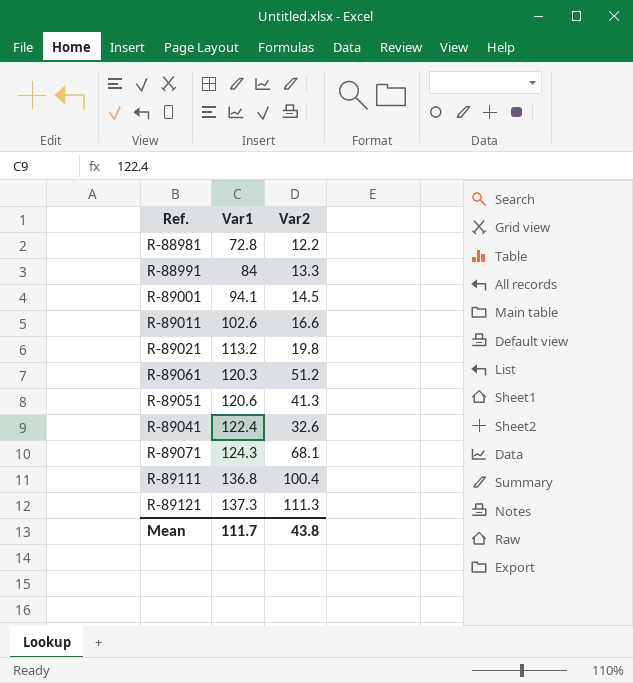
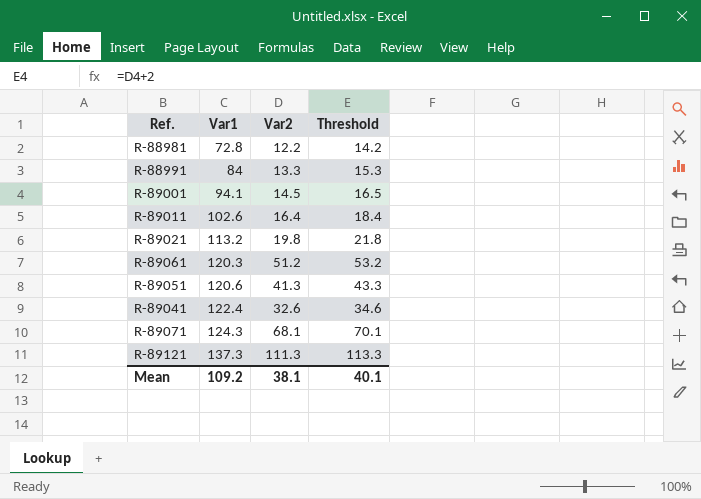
column Threshold | formula: none -> [Var2] + 2
row R-89111: 136.8 | 100.4 -> none
R-89011 | Var2: 16.6 -> 16.4
Mean | Var1: 111.7 -> 109.2
Mean | Var2: 43.8 -> 38.1

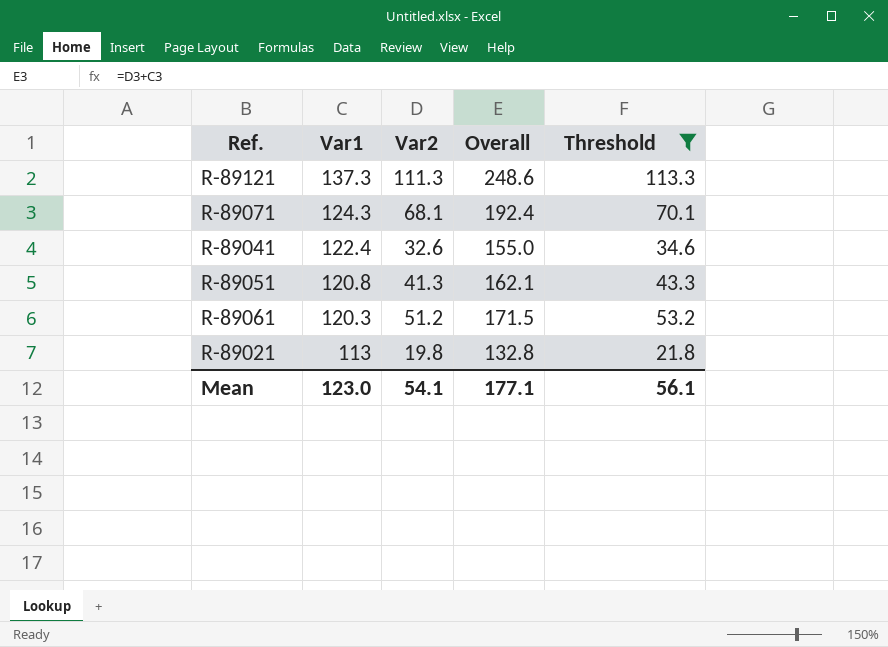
filter: none -> Threshold >= 21.8
row order: Var1 ascending -> Var1 descending
column Overall | formula: none -> [Var1] + [Var2]
R-89051 | Var1: 120.6 -> 120.8
R-89021 | Var1: 113.2 -> 113
Mean | Var1: 109.2 -> 123.0
Mean | Var2: 38.1 -> 54.1
Mean | Threshold: 40.1 -> 56.1

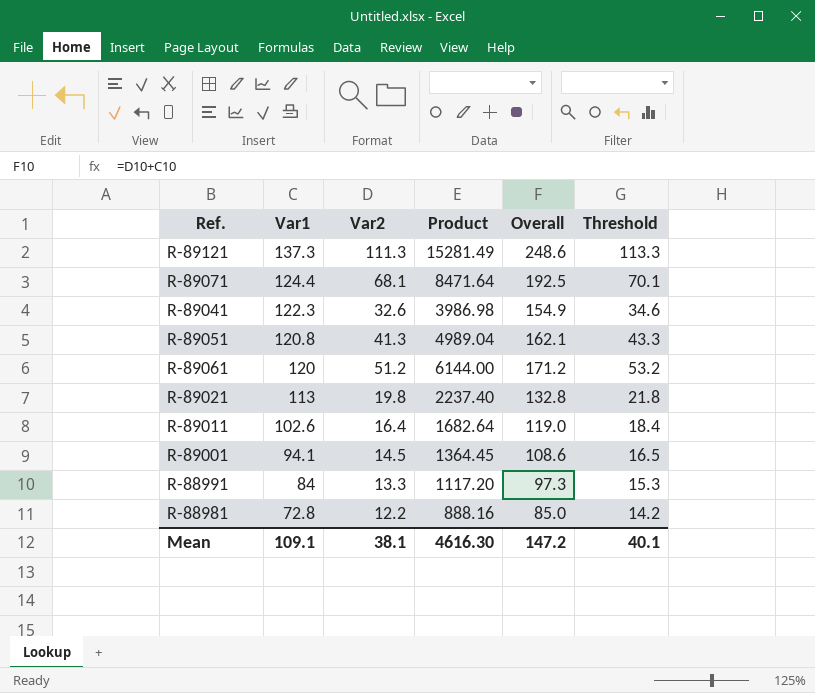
filter: Threshold >= 21.8 -> none
column Product | formula: none -> [Var1] * [Var2]
R-89071 | Var1: 124.3 -> 124.4
R-89071 | Overall: 192.4 -> 192.5
R-89041 | Var1: 122.4 -> 122.3
R-89041 | Overall: 155.0 -> 154.9
R-89061 | Var1: 120.3 -> 120
R-89061 | Overall: 171.5 -> 171.2
Mean | Var1: 123.0 -> 109.1
Mean | Var2: 54.1 -> 38.1
Mean | Overall: 177.1 -> 147.2
Mean | Threshold: 56.1 -> 40.1

